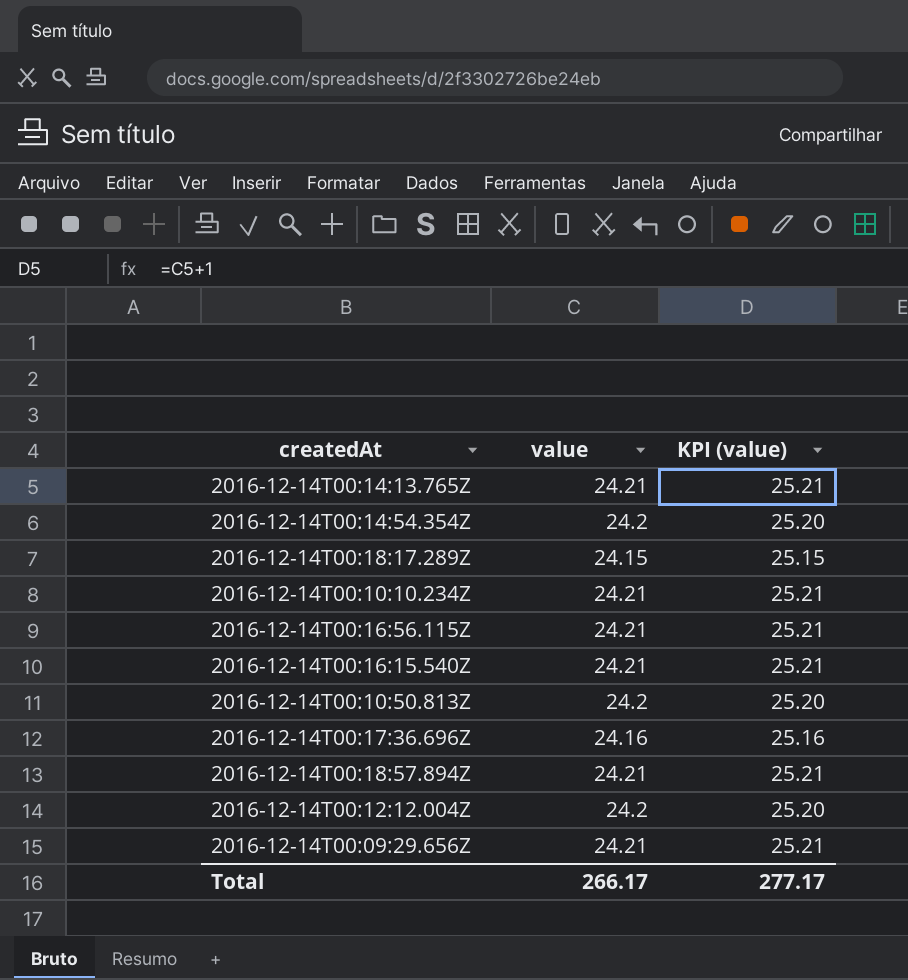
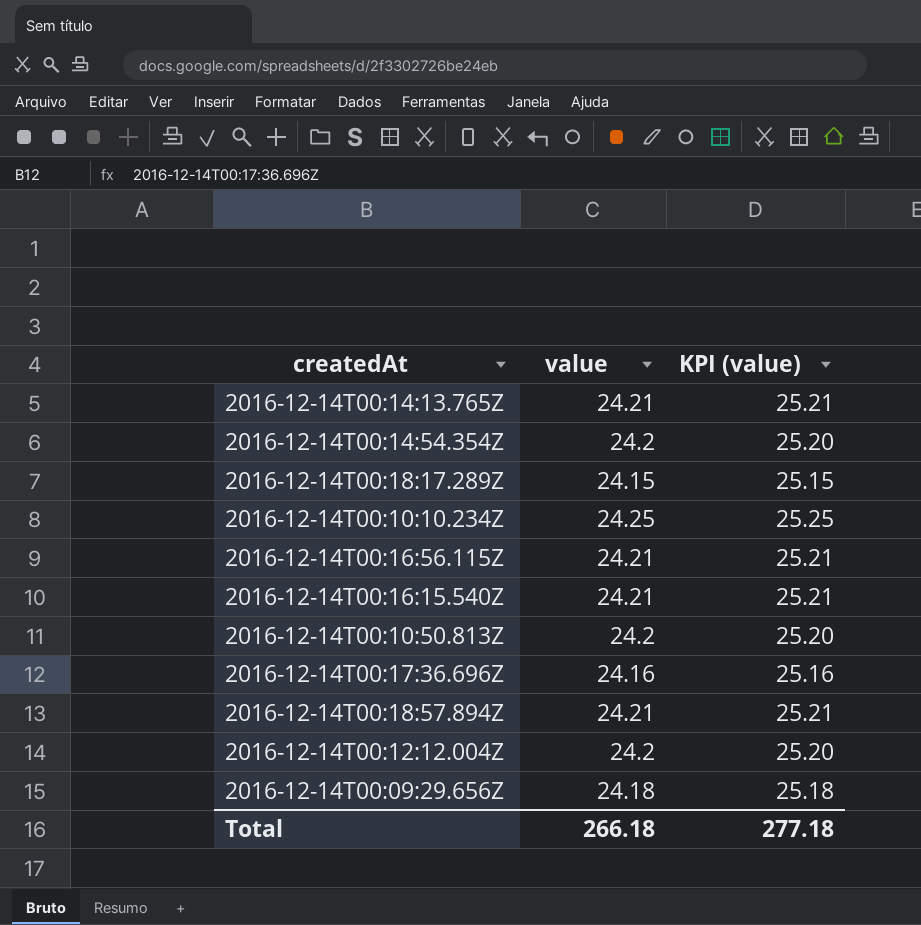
2016-12-14T00:10:10.234Z | value: 24.21 -> 24.25
2016-12-14T00:10:10.234Z | KPI (value): 25.21 -> 25.25
2016-12-14T00:09:29.656Z | value: 24.21 -> 24.18
2016-12-14T00:09:29.656Z | KPI (value): 25.21 -> 25.18
Total | value: 266.17 -> 266.18
Total | KPI (value): 277.17 -> 277.18

